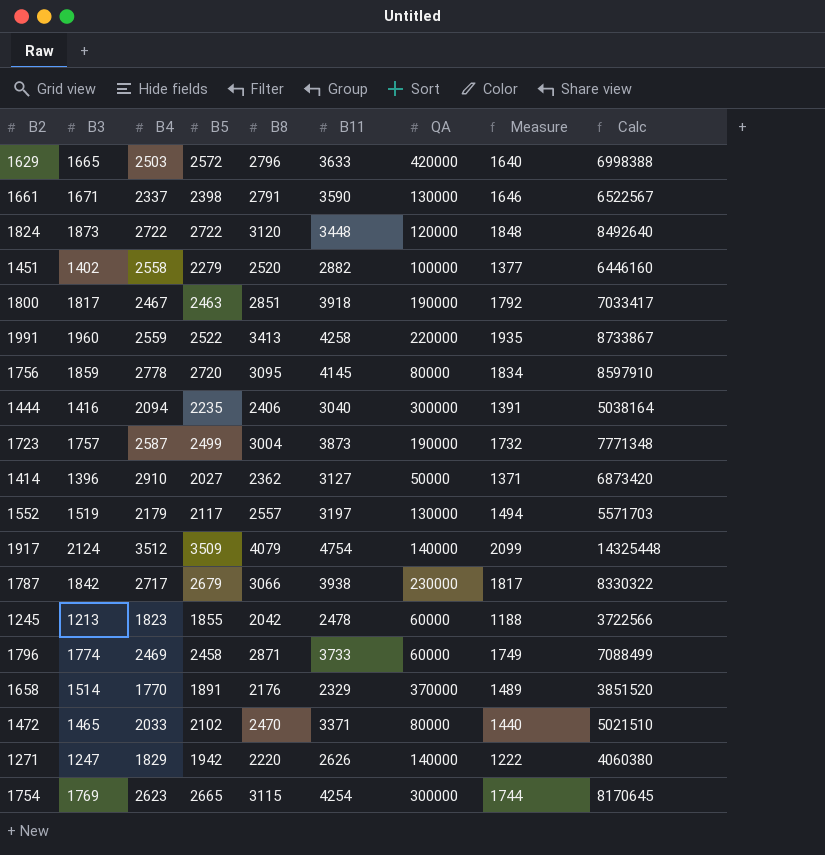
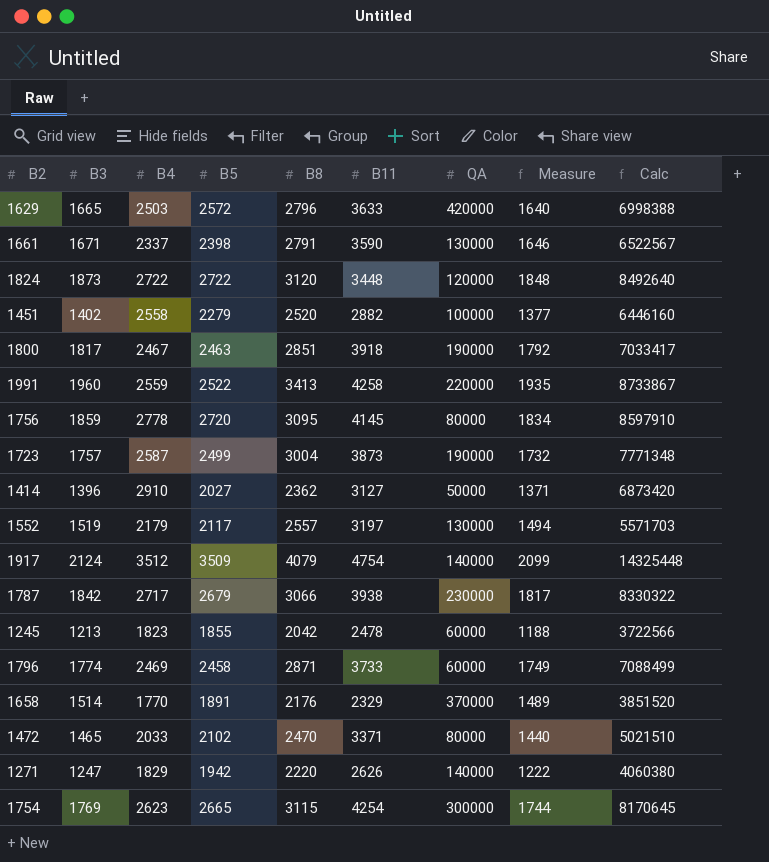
row 1444: 1416 | 2094 | 2235 | 2406 | 3040 | 300000 | 1391 | 5038164 -> none

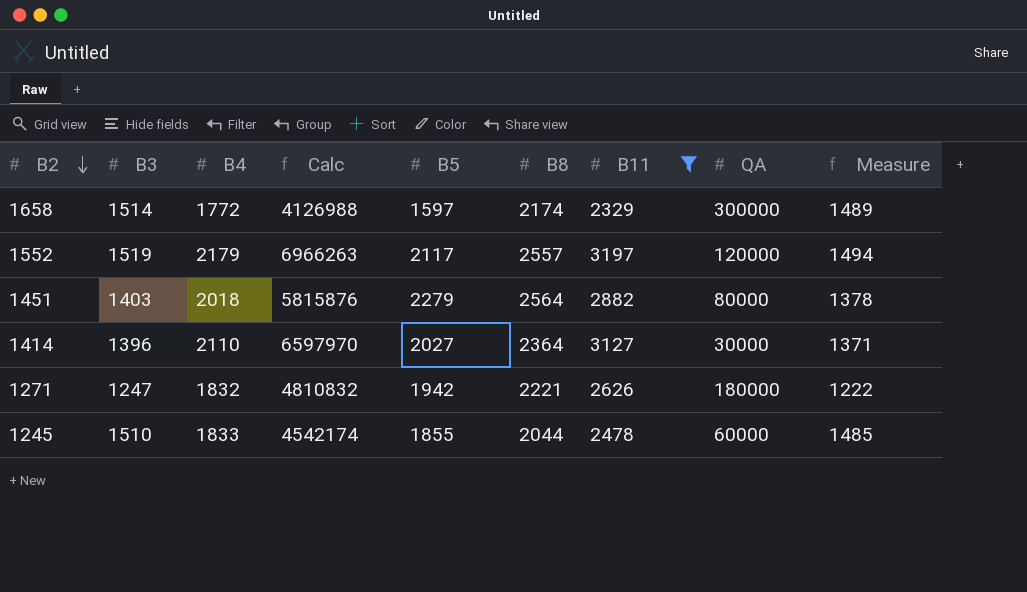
filter: none -> B11 <= 3197
row order: none -> B2 descending
column Calc | formula: [B4] * [B8] -> [B4] * [B11]
column Calc | position: 9 -> 4
1658 | B4: 1770 -> 1772
1658 | B5: 1891 -> 1597
1658 | B8: 2176 -> 2174
1658 | QA: 370000 -> 300000
1552 | QA: 130000 -> 120000
1451 | B3: 1402 -> 1403
1451 | B4: 2558 -> 2018
1451 | B8: 2520 -> 2564
1451 | QA: 100000 -> 80000
1451 | Measure: 1377 -> 1378
1414 | B4: 2910 -> 2110
1414 | B8: 2362 -> 2364
1414 | QA: 50000 -> 30000
1271 | B4: 1829 -> 1832
1271 | B8: 2220 -> 2221
1271 | QA: 140000 -> 180000
1245 | B3: 1213 -> 1510
1245 | B4: 1823 -> 1833
1245 | B8: 2042 -> 2044
1245 | Measure: 1188 -> 1485

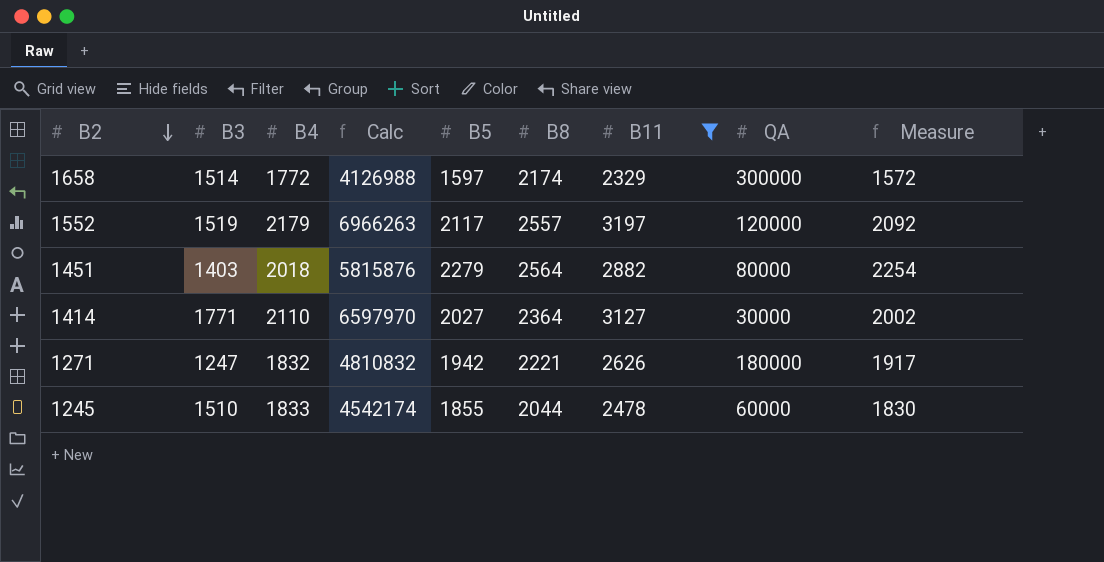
column Measure | formula: [B3] - 25 -> [B5] - 25
1414 | B3: 1396 -> 1771

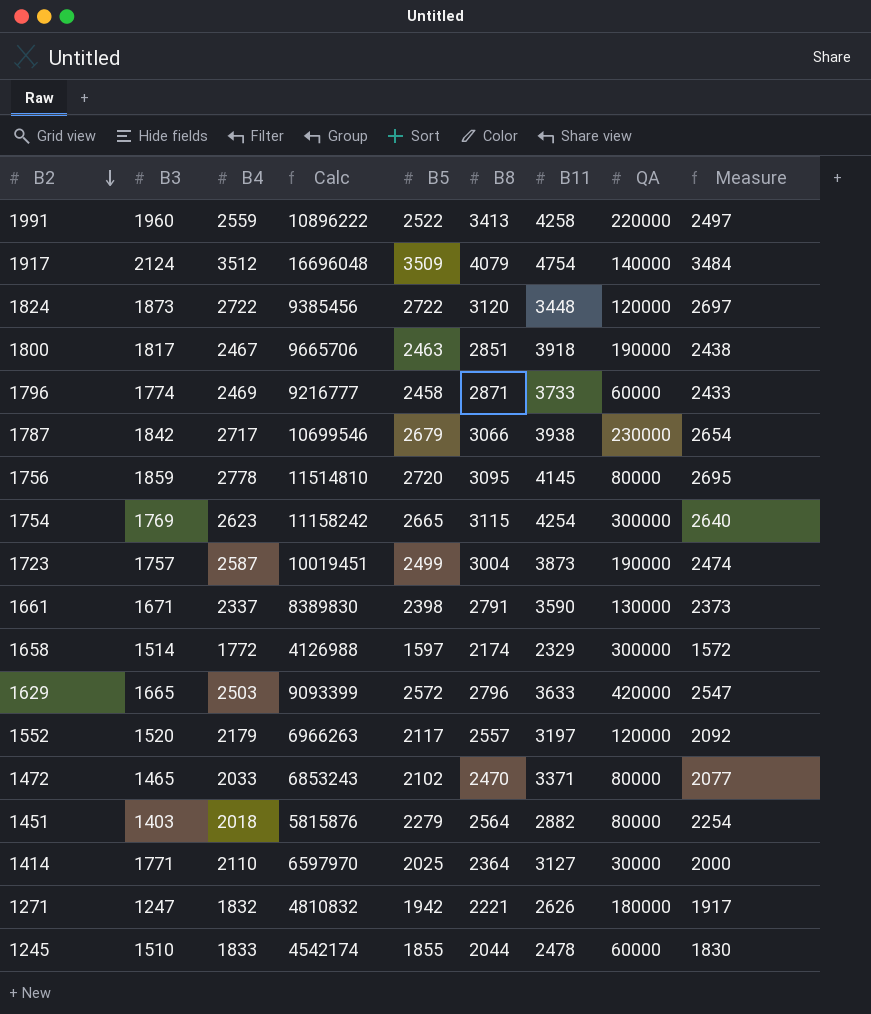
filter: B11 <= 3197 -> none
1552 | B3: 1519 -> 1520
1414 | B5: 2027 -> 2025
1414 | Measure: 2002 -> 2000

